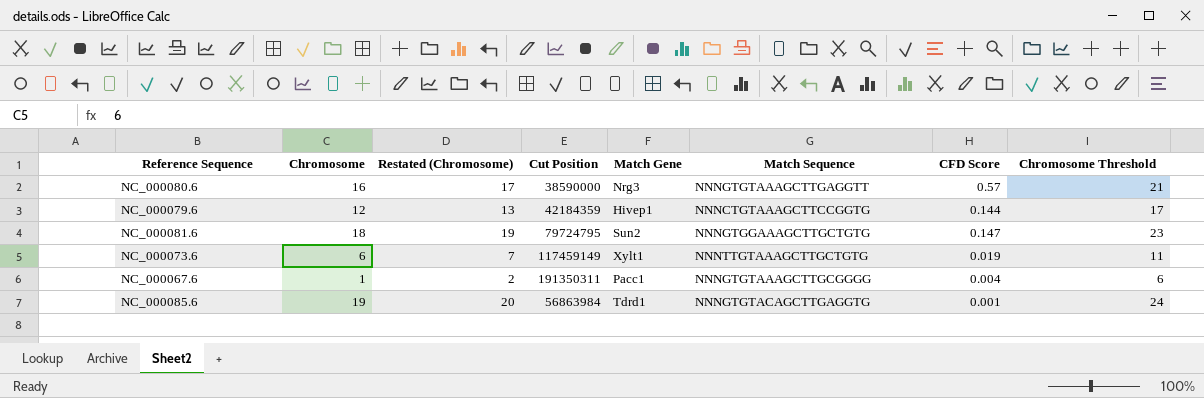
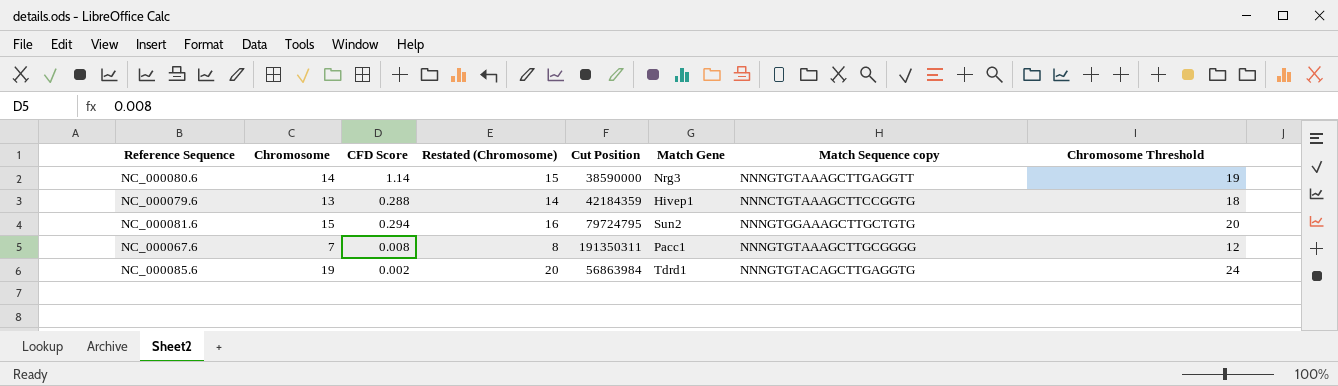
column CFD Score | position: 7 -> 3
column name: Match Sequence -> Match Sequence copy
row NC_000073.6: 6 | 7 | 117459149 | Xylt1 | NNNTTGTAAAGCTTGCTGTG | 0.019 | 11 -> none
NC_000080.6 | Chromosome: 16 -> 14
NC_000080.6 | CFD Score: 0.57 -> 1.14
NC_000080.6 | Restated (Chromosome): 17 -> 15
NC_000080.6 | Chromosome Threshold: 21 -> 19
NC_000079.6 | Chromosome: 12 -> 13
NC_000079.6 | CFD Score: 0.144 -> 0.288
NC_000079.6 | Restated (Chromosome): 13 -> 14
NC_000079.6 | Chromosome Threshold: 17 -> 18
NC_000081.6 | Chromosome: 18 -> 15
NC_000081.6 | CFD Score: 0.147 -> 0.294
NC_000081.6 | Restated (Chromosome): 19 -> 16
NC_000081.6 | Chromosome Threshold: 23 -> 20
NC_000067.6 | Chromosome: 1 -> 7
NC_000067.6 | CFD Score: 0.004 -> 0.008
NC_000067.6 | Restated (Chromosome): 2 -> 8
NC_000067.6 | Chromosome Threshold: 6 -> 12
NC_000085.6 | CFD Score: 0.001 -> 0.002

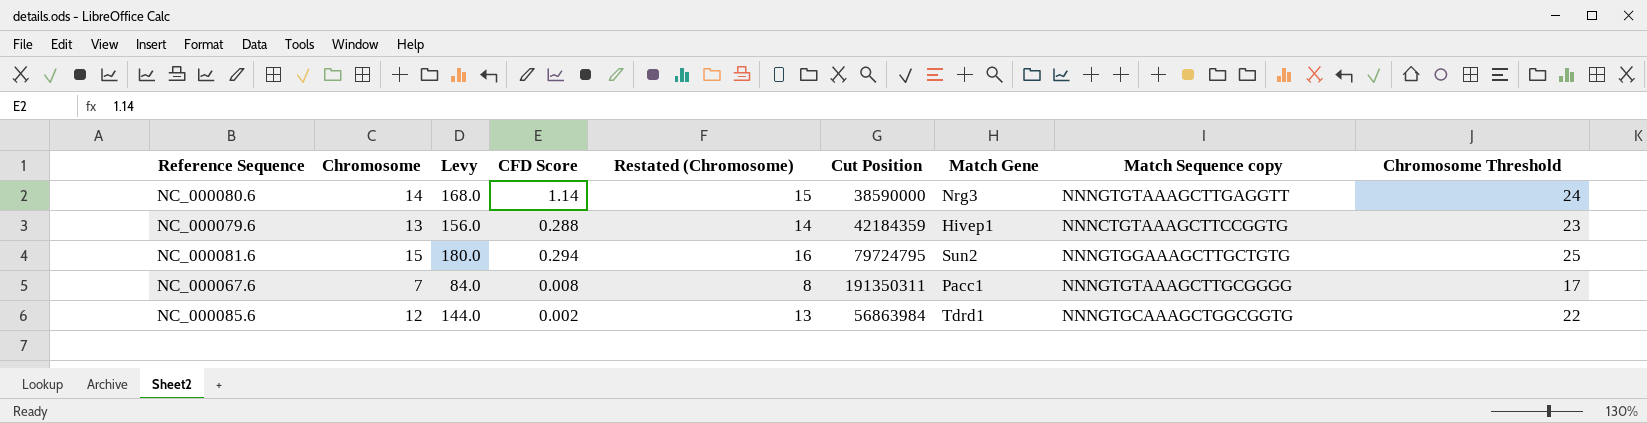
column Levy | formula: none -> [Chromosome] * 12
column Chromosome Threshold | formula: [Chromosome] + 5 -> [Chromosome] + 10
NC_000085.6 | Chromosome: 19 -> 12
NC_000085.6 | Restated (Chromosome): 20 -> 13
NC_000085.6 | Match Sequence copy: NNNGTGTACAGCTTGAGGTG -> NNNGTGCAAAGCTGGCGGTG

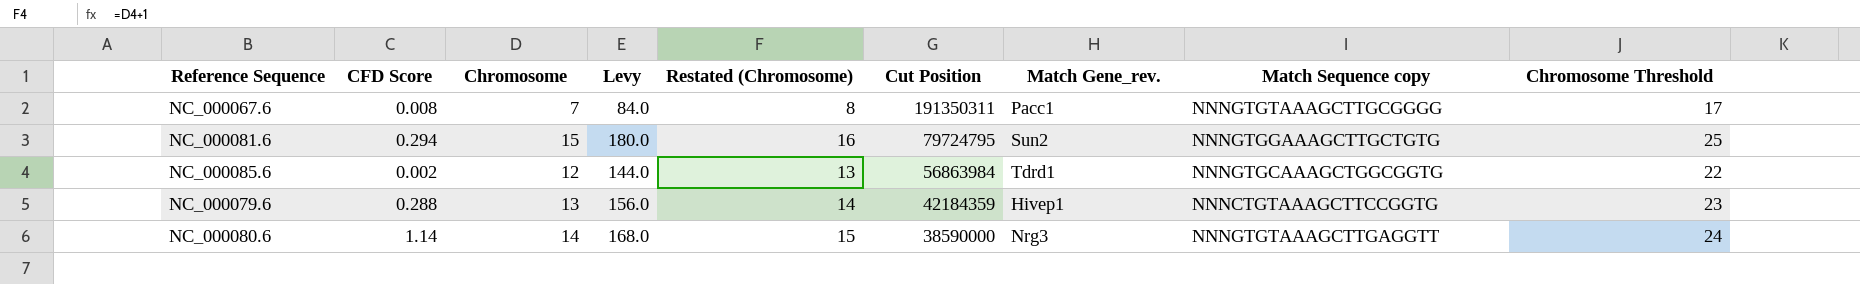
row order: none -> Cut Position descending
column CFD Score | position: 4 -> 2
column name: Match Gene -> Match Gene_rev.

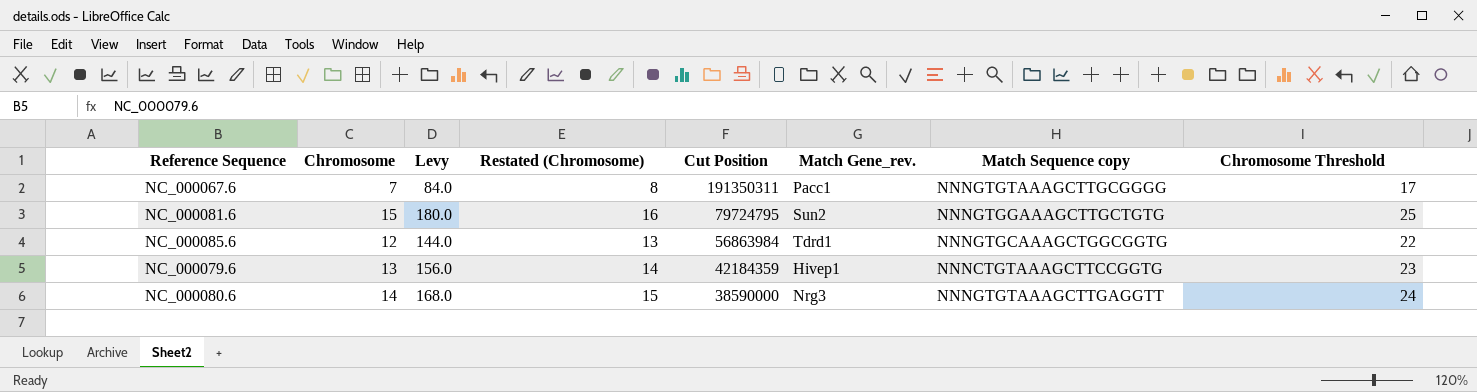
column CFD Score | position: 2 -> none

